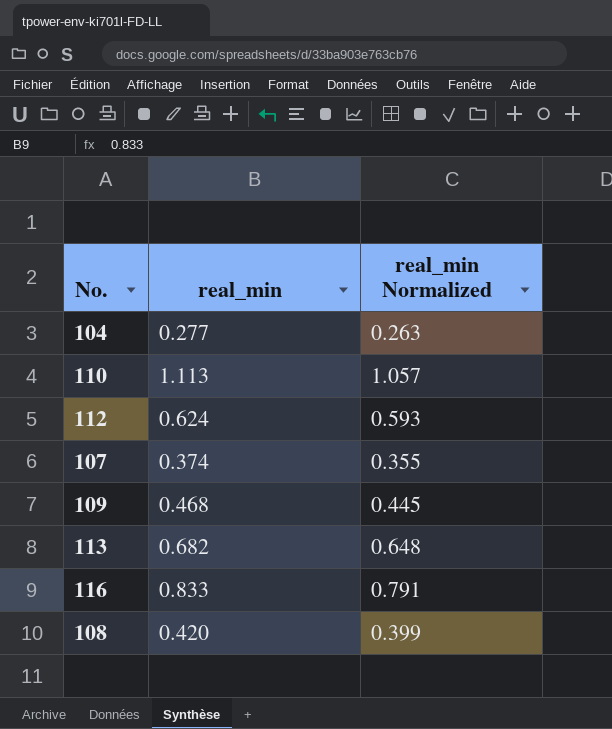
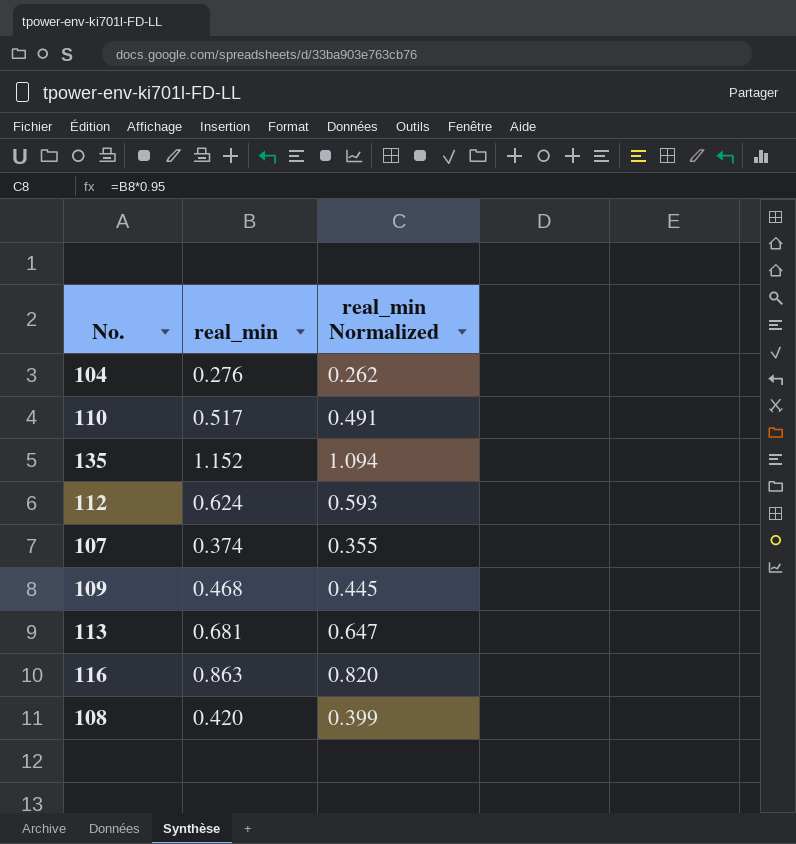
104 | real_min: 0.277 -> 0.276
104 | real_min Normalized: 0.263 -> 0.262
110 | real_min: 1.113 -> 0.517
110 | real_min Normalized: 1.057 -> 0.491
row 135: none -> 1.152 | 1.094
113 | real_min: 0.682 -> 0.681
113 | real_min Normalized: 0.648 -> 0.647
116 | real_min: 0.833 -> 0.863
116 | real_min Normalized: 0.791 -> 0.820

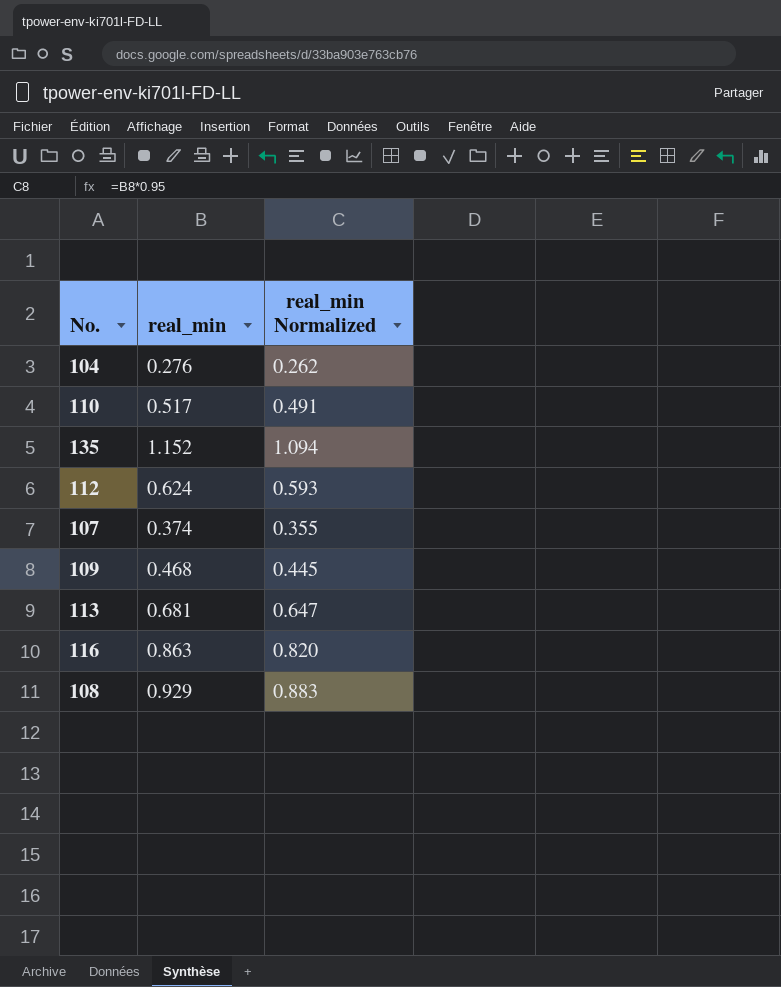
108 | real_min: 0.420 -> 0.929
108 | real_min Normalized: 0.399 -> 0.883

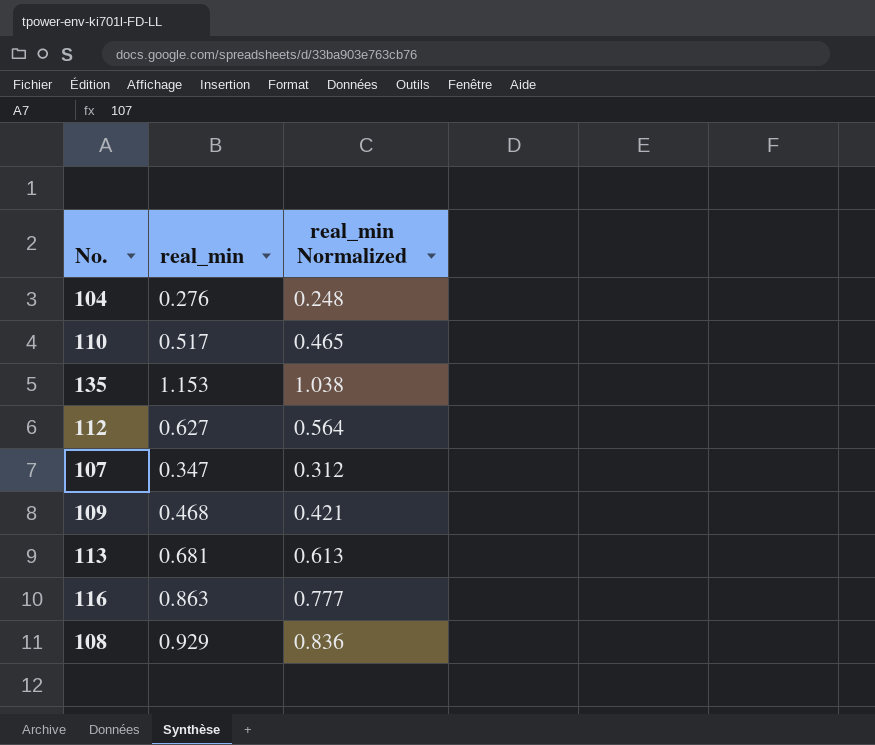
column real_min Normalized | formula: [real_min] * 0.95 -> [real_min] * 0.9
135 | real_min: 1.152 -> 1.153
112 | real_min: 0.624 -> 0.627
107 | real_min: 0.374 -> 0.347

